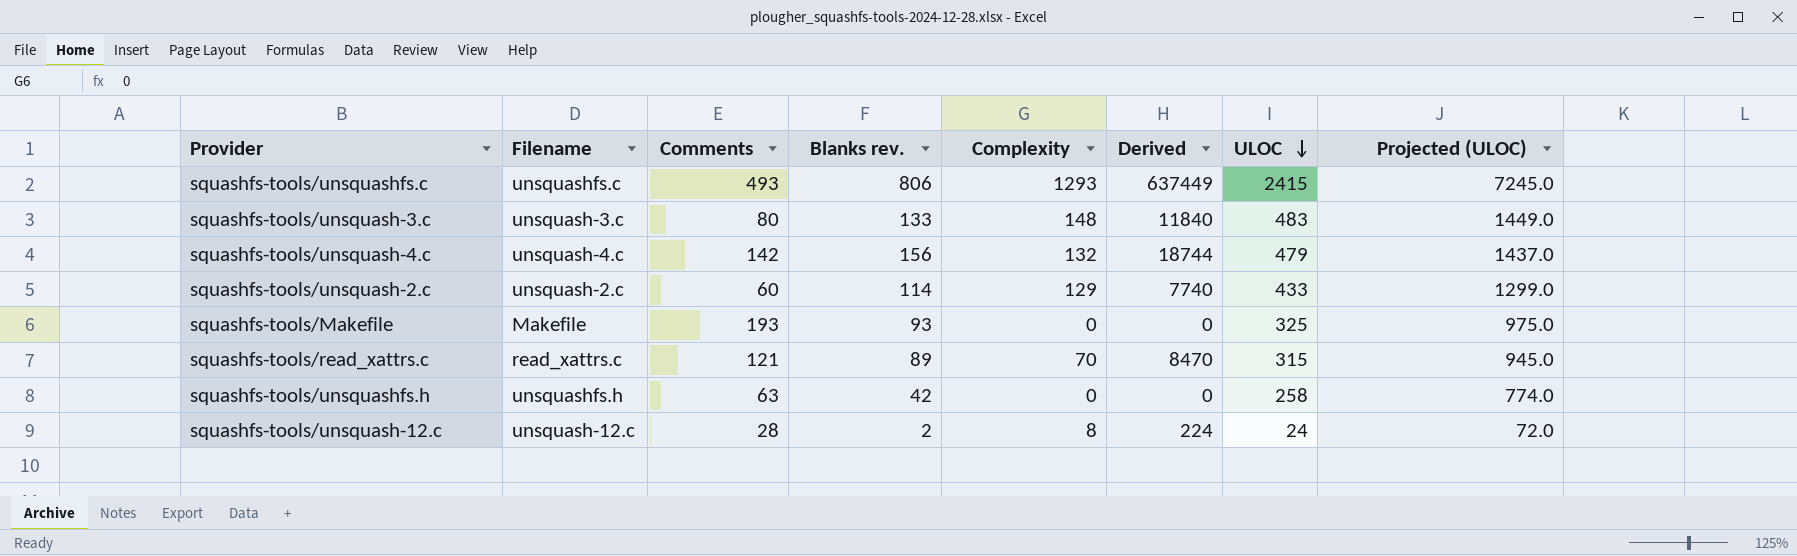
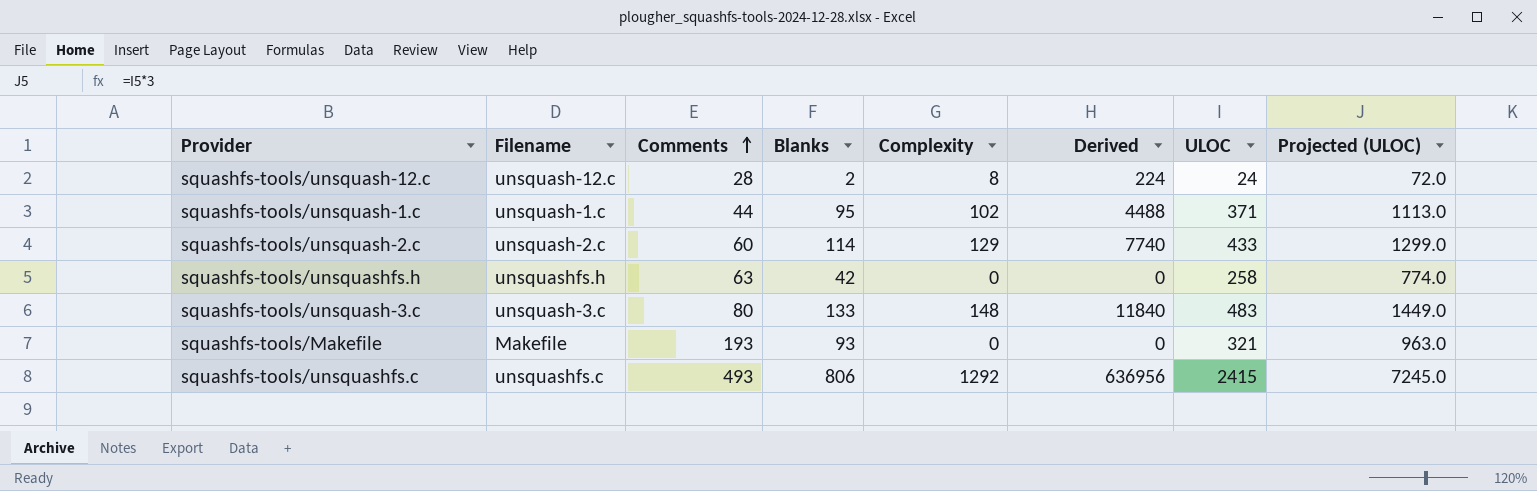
row order: ULOC descending -> Comments ascending
column name: Blanks rev. -> Blanks
row squashfs-tools/unsquash-4.c: unsquash-4.c | 142 | 156 | 132 | 18744 | 479 | 1437.0 -> none
row squashfs-tools/read_xattrs.c: read_xattrs.c | 121 | 89 | 70 | 8470 | 315 | 945.0 -> none
row squashfs-tools/unsquash-1.c: none -> unsquash-1.c | 44 | 95 | 102 | 4488 | 371 | 1113.0
squashfs-tools/Makefile | ULOC: 325 -> 321
squashfs-tools/Makefile | Projected (ULOC): 975.0 -> 963.0
squashfs-tools/unsquashfs.c | Complexity: 1293 -> 1292
squashfs-tools/unsquashfs.c | Derived: 637449 -> 636956

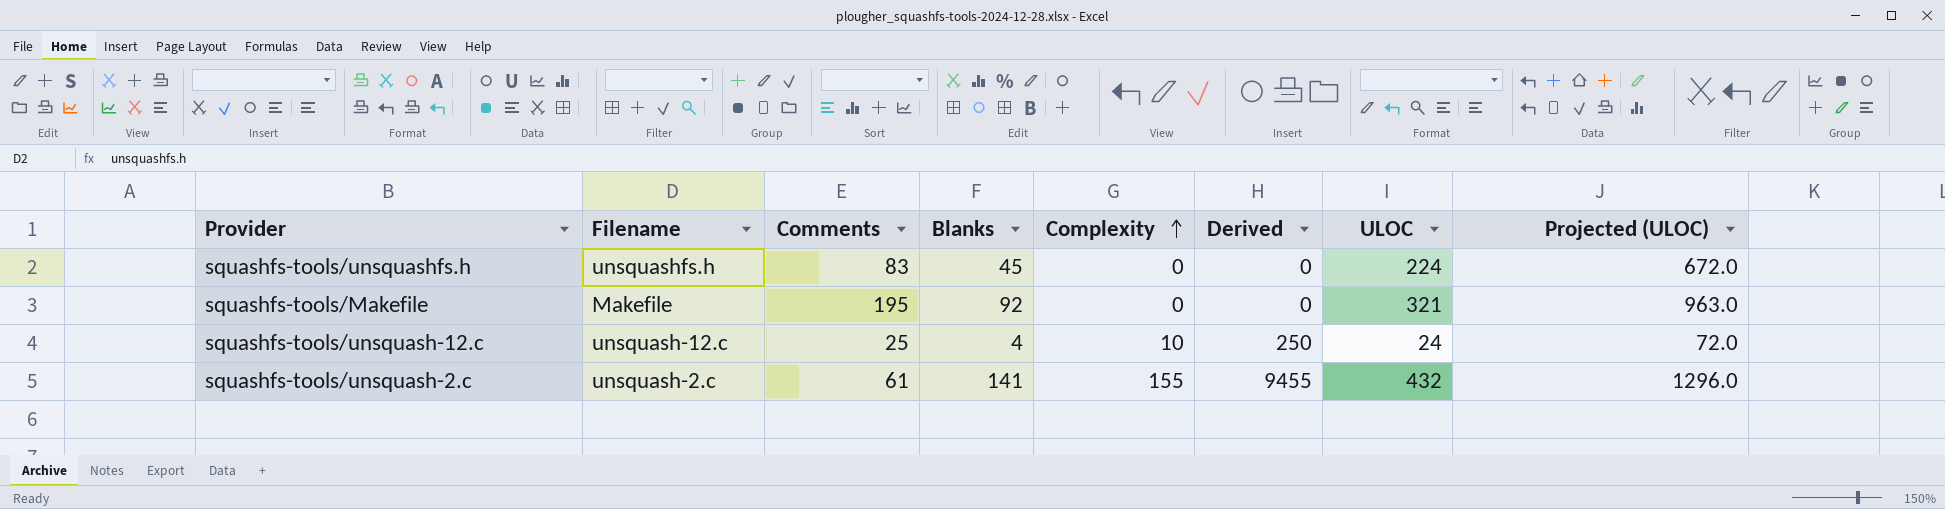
row order: Comments ascending -> Complexity ascending
row squashfs-tools/unsquash-1.c: unsquash-1.c | 44 | 95 | 102 | 4488 | 371 | 1113.0 -> none
row squashfs-tools/unsquash-3.c: unsquash-3.c | 80 | 133 | 148 | 11840 | 483 | 1449.0 -> none
row squashfs-tools/unsquashfs.c: unsquashfs.c | 493 | 806 | 1292 | 636956 | 2415 | 7245.0 -> none
squashfs-tools/unsquashfs.h | Comments: 63 -> 83
squashfs-tools/unsquashfs.h | Blanks: 42 -> 45
squashfs-tools/unsquashfs.h | ULOC: 258 -> 224
squashfs-tools/unsquashfs.h | Projected (ULOC): 774.0 -> 672.0
squashfs-tools/Makefile | Comments: 193 -> 195
squashfs-tools/Makefile | Blanks: 93 -> 92
squashfs-tools/unsquash-12.c | Comments: 28 -> 25
squashfs-tools/unsquash-12.c | Blanks: 2 -> 4
squashfs-tools/unsquash-12.c | Complexity: 8 -> 10
squashfs-tools/unsquash-12.c | Derived: 224 -> 250
squashfs-tools/unsquash-2.c | Comments: 60 -> 61
squashfs-tools/unsquash-2.c | Blanks: 114 -> 141
squashfs-tools/unsquash-2.c | Complexity: 129 -> 155
squashfs-tools/unsquash-2.c | Derived: 7740 -> 9455
squashfs-tools/unsquash-2.c | ULOC: 433 -> 432
squashfs-tools/unsquash-2.c | Projected (ULOC): 1299.0 -> 1296.0

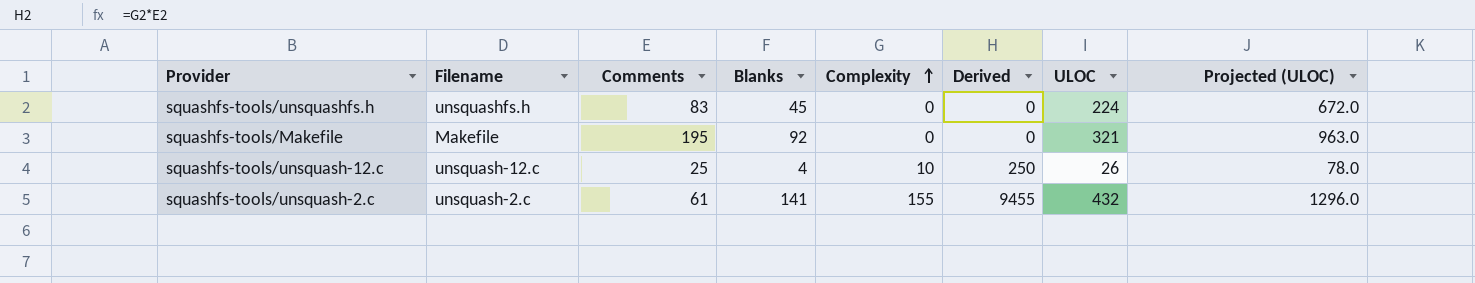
squashfs-tools/unsquash-12.c | ULOC: 24 -> 26
squashfs-tools/unsquash-12.c | Projected (ULOC): 72.0 -> 78.0

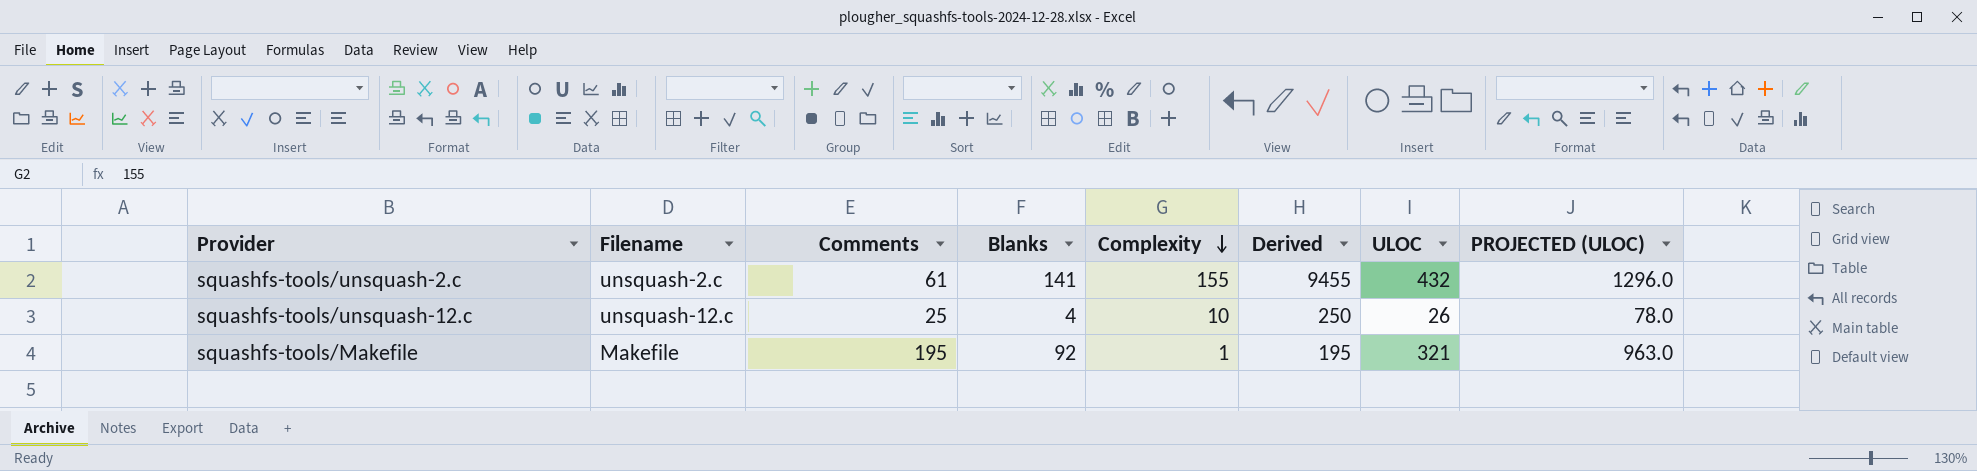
row order: Complexity ascending -> Complexity descending
column name: Projected (ULOC) -> PROJECTED (ULOC)
row squashfs-tools/unsquashfs.h: unsquashfs.h | 83 | 45 | 0 | 0 | 224 | 672.0 -> none
squashfs-tools/Makefile | Complexity: 0 -> 1
squashfs-tools/Makefile | Derived: 0 -> 195

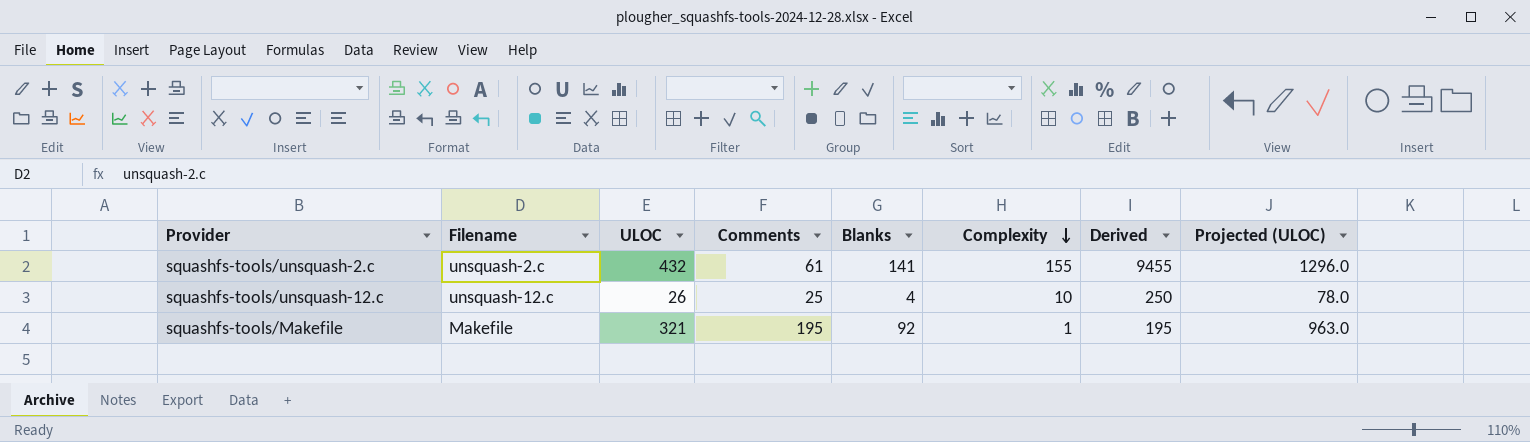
column ULOC | position: 7 -> 3
column name: PROJECTED (ULOC) -> Projected (ULOC)

